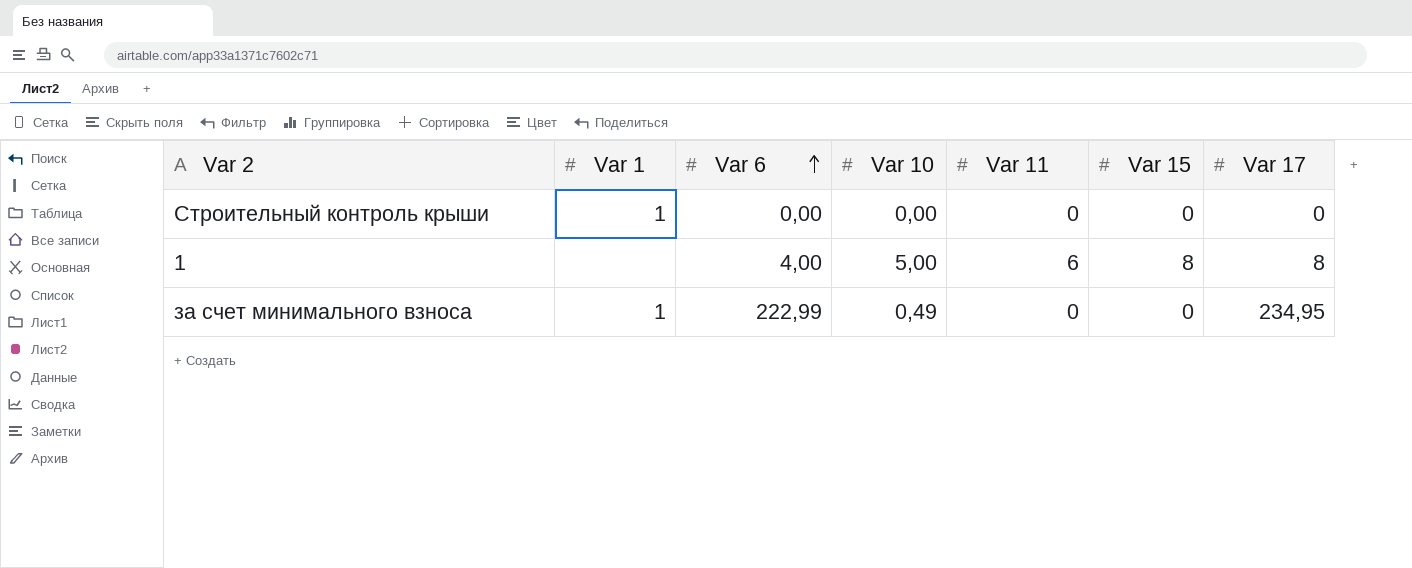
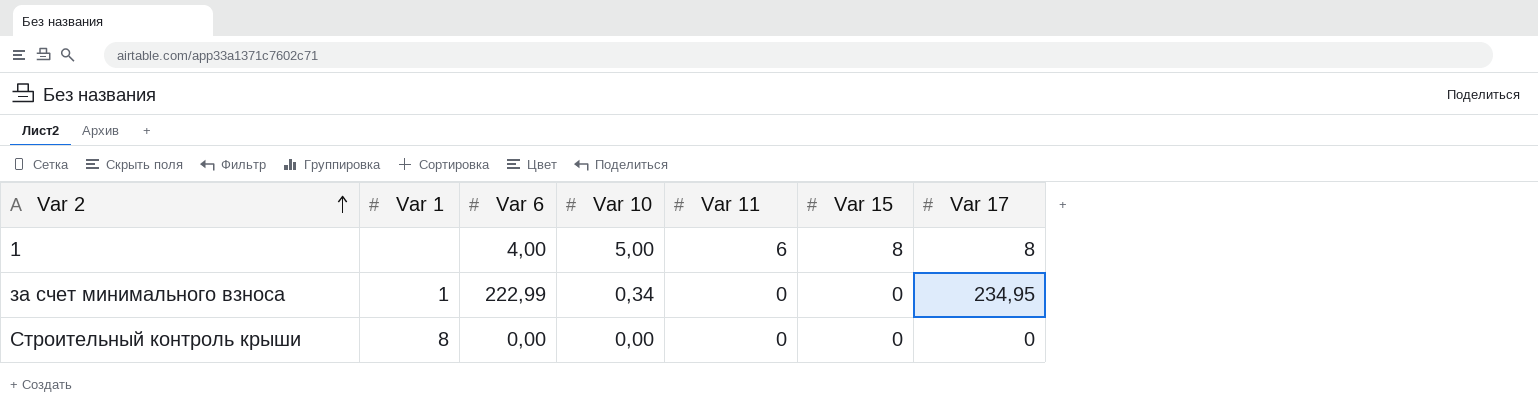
row order: Var 6 ascending -> Var 2 ascending
за счет минимального взноса | Var 10: 0,49 -> 0,34
Строительный контроль крыши | Var 1: 1 -> 8

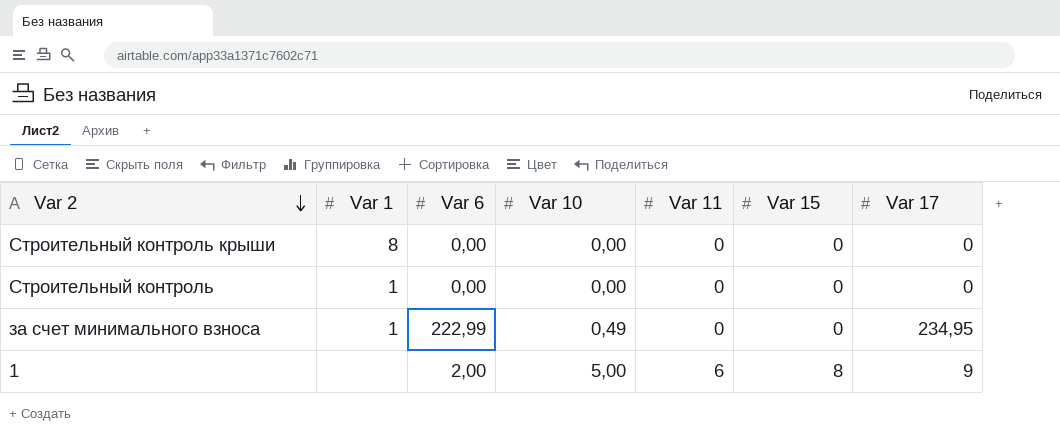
row order: Var 2 ascending -> Var 2 descending
row Строительный контроль: none -> 1 | 0,00 | 0,00 | 0 | 0 | 0
за счет минимального взноса | Var 10: 0,34 -> 0,49
1 | Var 6: 4,00 -> 2,00
1 | Var 17: 8 -> 9

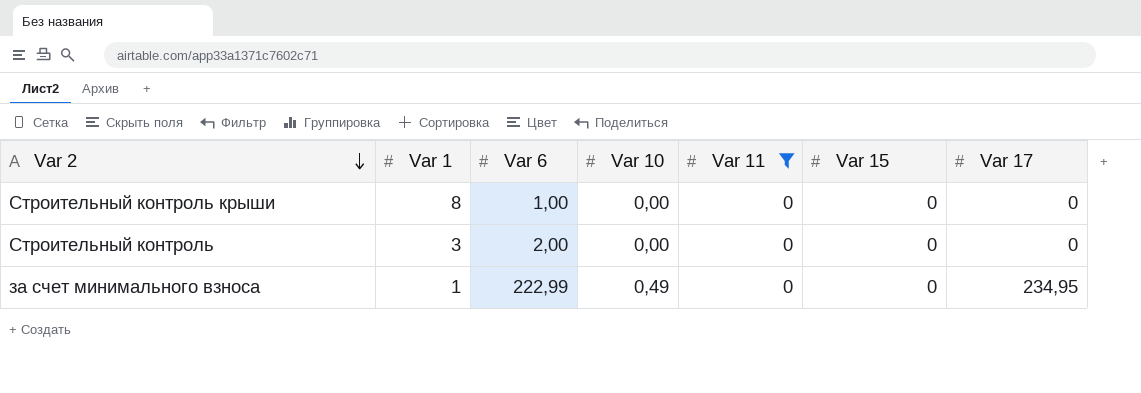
filter: none -> Var 11 = 0
Строительный контроль крыши | Var 6: 0,00 -> 1,00
Строительный контроль | Var 1: 1 -> 3
Строительный контроль | Var 6: 0,00 -> 2,00

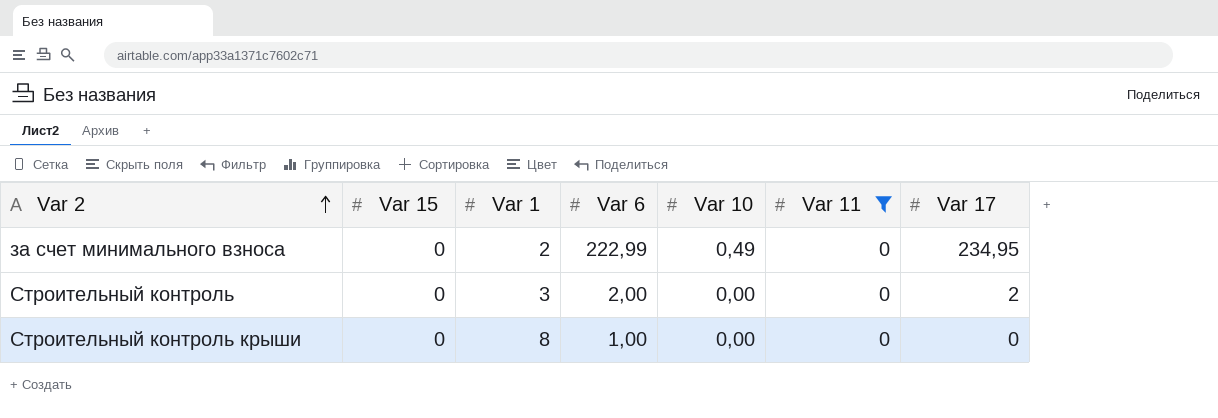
row order: Var 2 descending -> Var 2 ascending
column Var 15 | position: 6 -> 2
за счет минимального взноса | Var 1: 1 -> 2
Строительный контроль | Var 17: 0 -> 2

